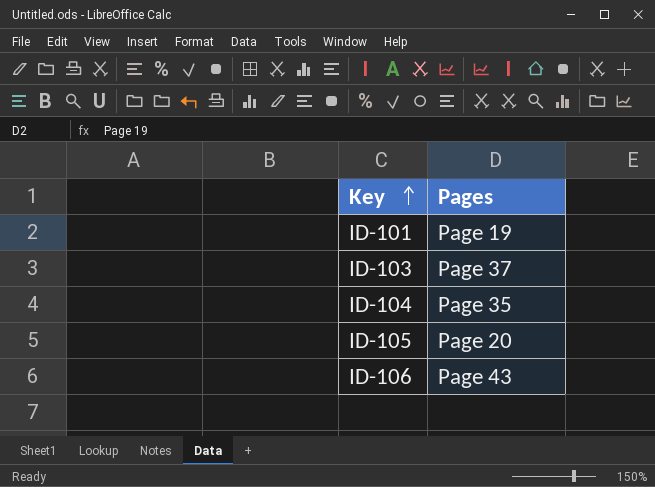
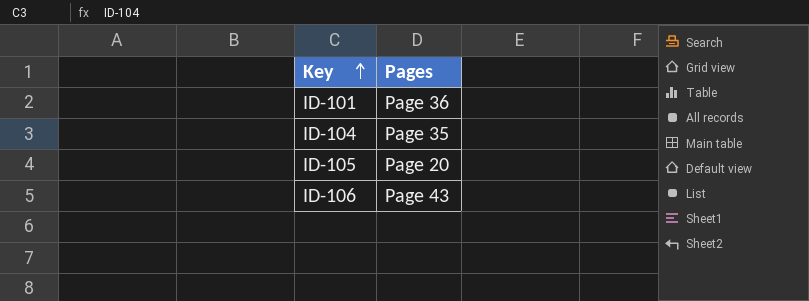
row ID-103: Page 37 -> none
ID-101 | Pages: Page 19 -> Page 36

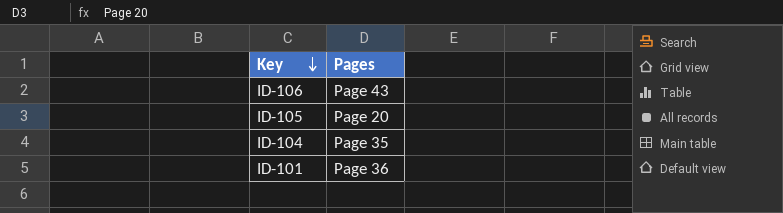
row order: Key ascending -> Key descending

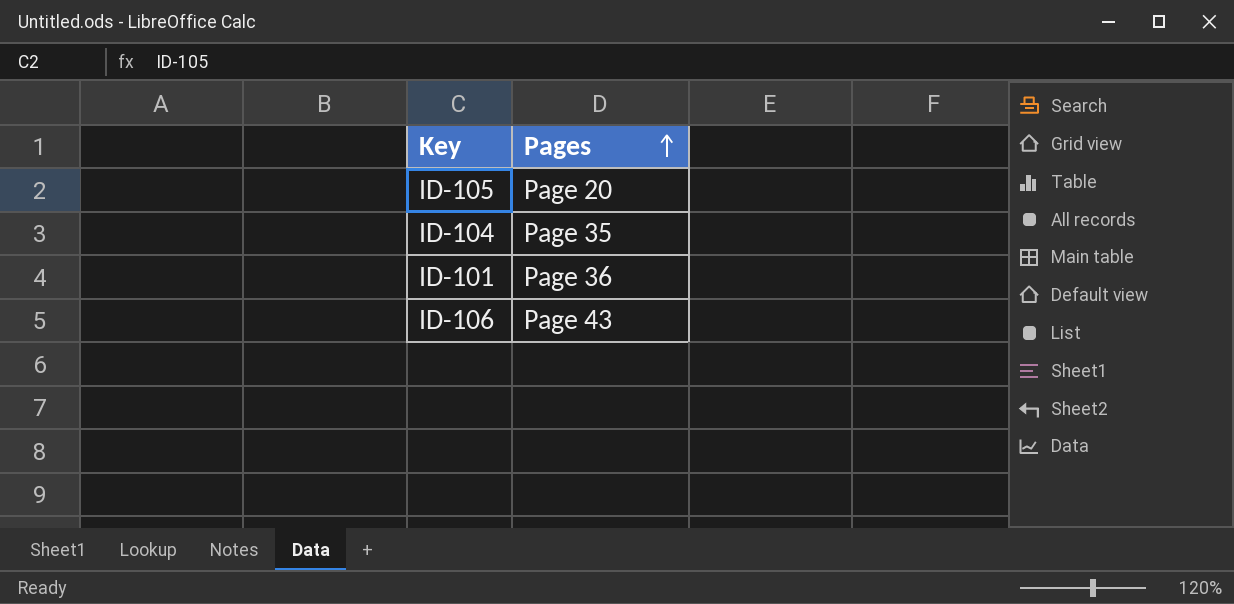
row order: Key descending -> Pages ascending

